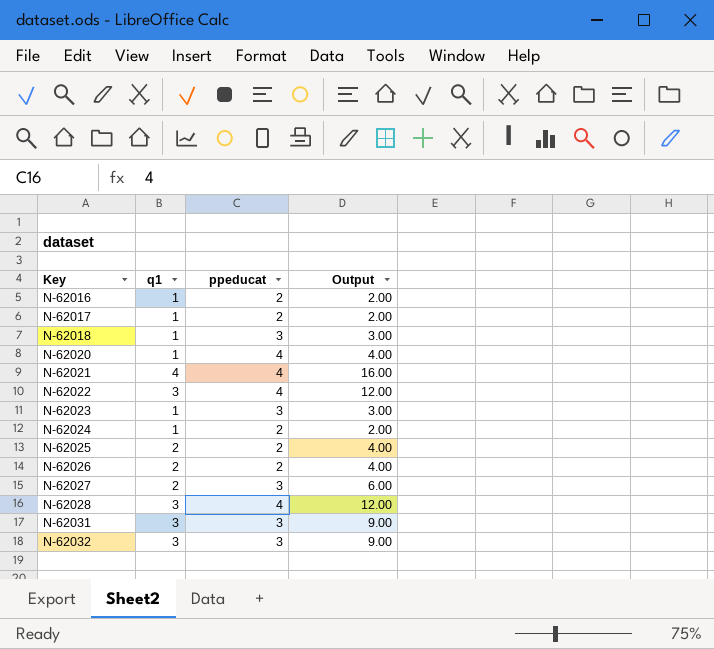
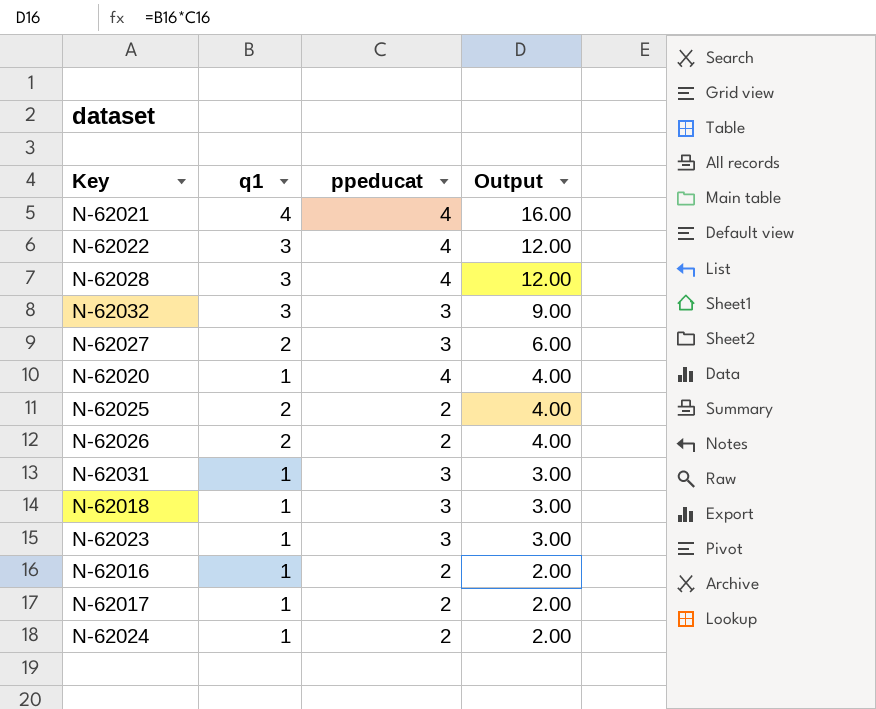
row order: Key ascending -> Output descending
N-62031 | q1: 3 -> 1
N-62031 | Output: 9.00 -> 3.00

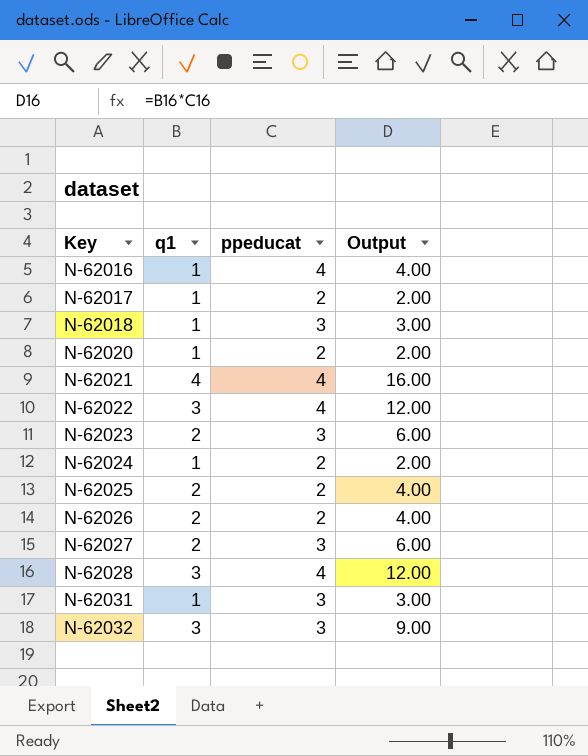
row order: Output descending -> Key ascending
N-62016 | ppeducat: 2 -> 4
N-62016 | Output: 2.00 -> 4.00
N-62020 | ppeducat: 4 -> 2
N-62020 | Output: 4.00 -> 2.00
N-62023 | q1: 1 -> 2
N-62023 | Output: 3.00 -> 6.00

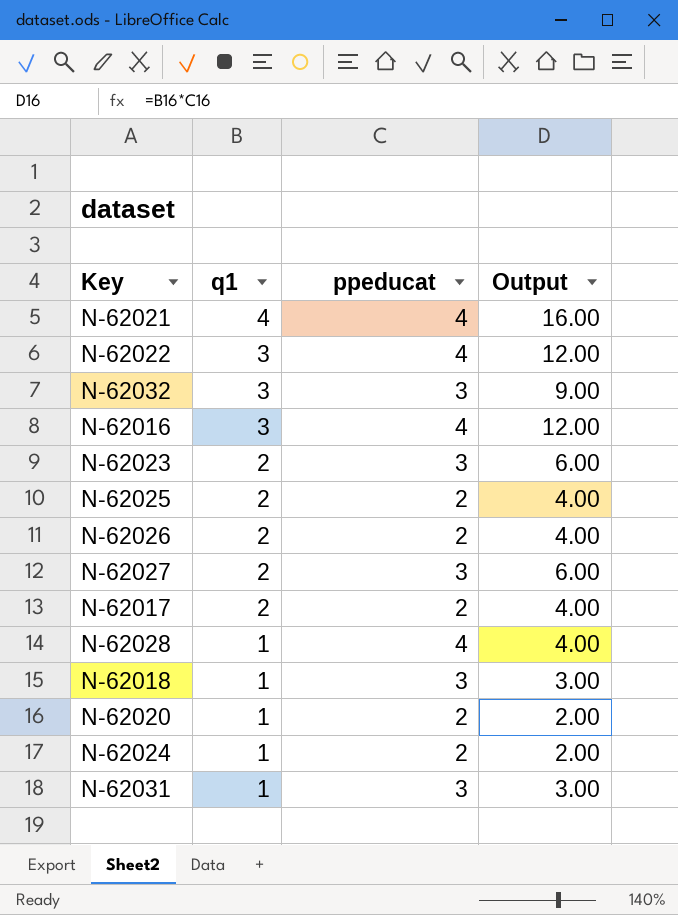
row order: Key ascending -> q1 descending
N-62016 | q1: 1 -> 3
N-62016 | Output: 4.00 -> 12.00
N-62017 | q1: 1 -> 2
N-62017 | Output: 2.00 -> 4.00
N-62028 | q1: 3 -> 1
N-62028 | Output: 12.00 -> 4.00

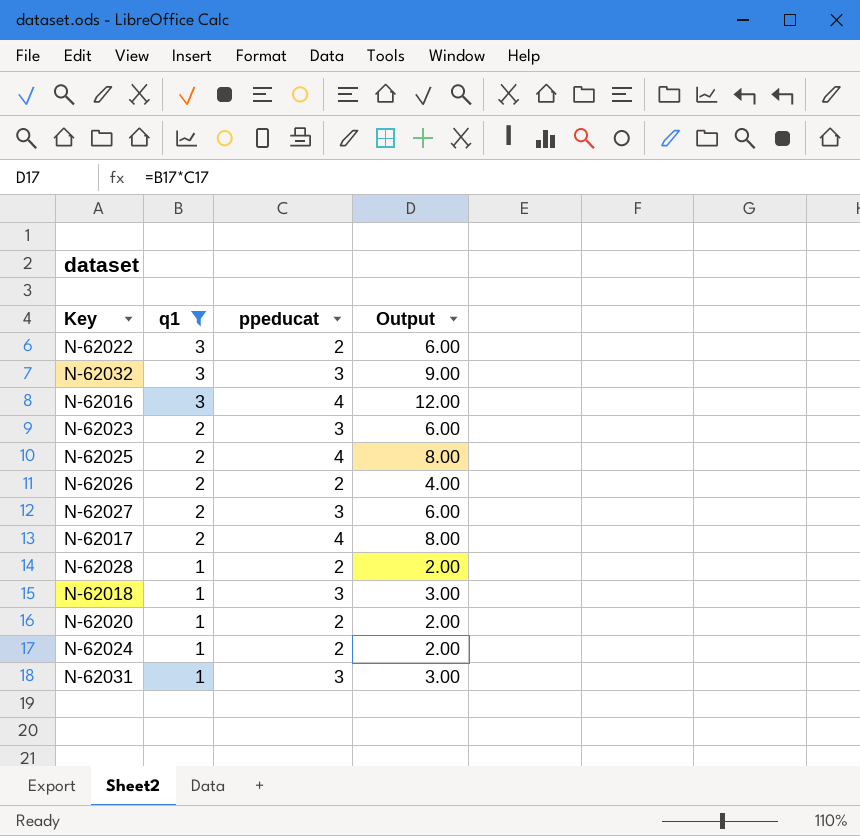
filter: none -> q1 != 4
N-62022 | ppeducat: 4 -> 2
N-62022 | Output: 12.00 -> 6.00
N-62025 | ppeducat: 2 -> 4
N-62025 | Output: 4.00 -> 8.00
N-62017 | ppeducat: 2 -> 4
N-62017 | Output: 4.00 -> 8.00
N-62028 | ppeducat: 4 -> 2
N-62028 | Output: 4.00 -> 2.00

